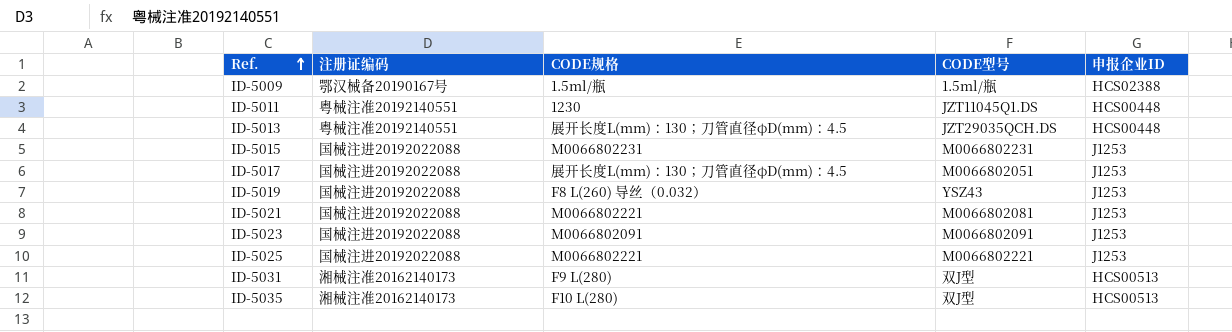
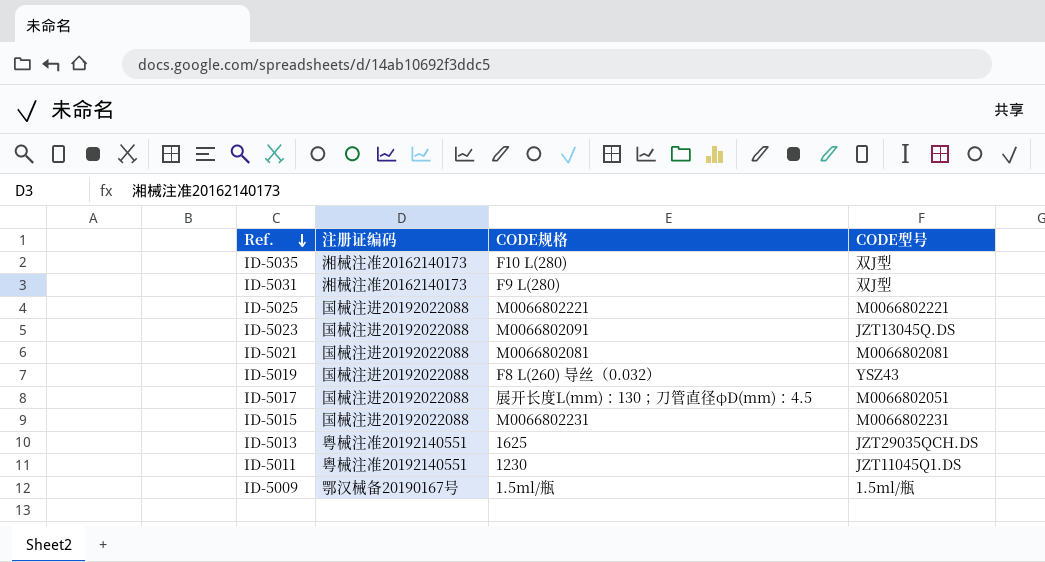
row order: Ref. ascending -> Ref. descending
column 申报企业ID | position: 5 -> none
ID-5023 | CODE型号: M0066802091 -> JZT13045Q.DS
ID-5021 | CODE规格: M0066802221 -> M0066802081
ID-5013 | CODE规格: 展开长度L(mm)：130；刀管直径φD(mm)：4.5 -> 1625

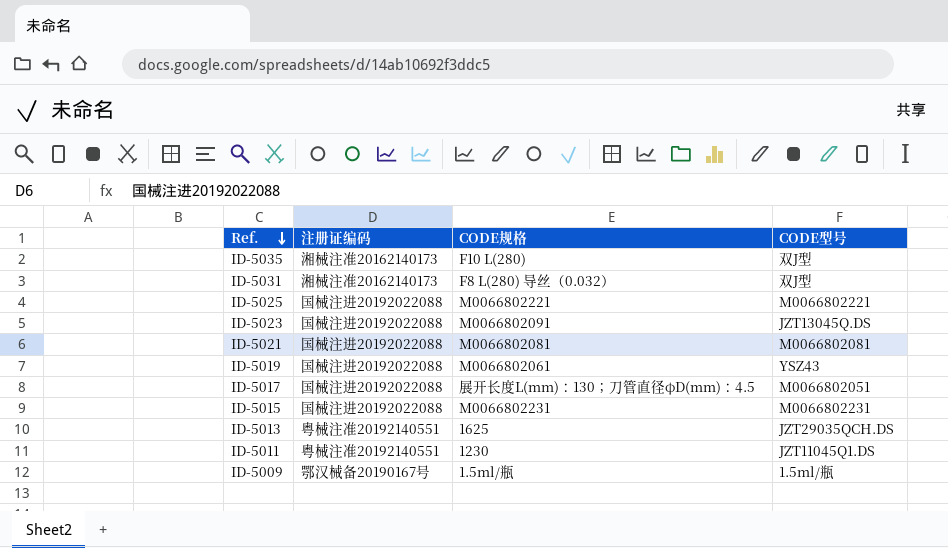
ID-5031 | CODE规格: F9 L(280) -> F8 L(280) 导丝（0.032）
ID-5019 | CODE规格: F8 L(260) 导丝（0.032） -> M0066802061

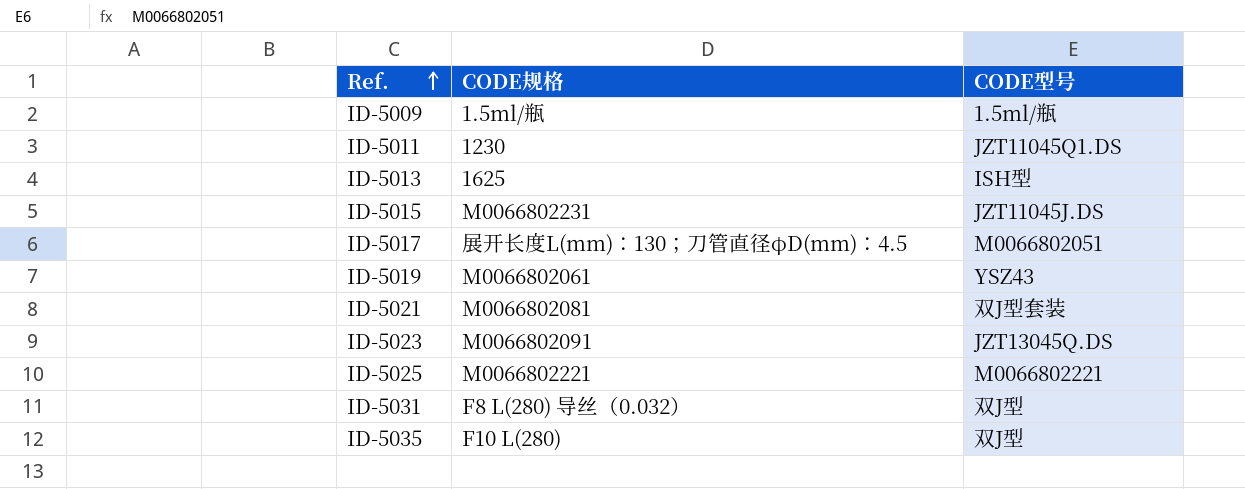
row order: Ref. descending -> Ref. ascending
column 注册证编码 | position: 2 -> none
ID-5013 | CODE型号: JZT29035QCH.DS -> ISH型
ID-5015 | CODE型号: M0066802231 -> JZT11045J.DS
ID-5021 | CODE型号: M0066802081 -> 双J型套装

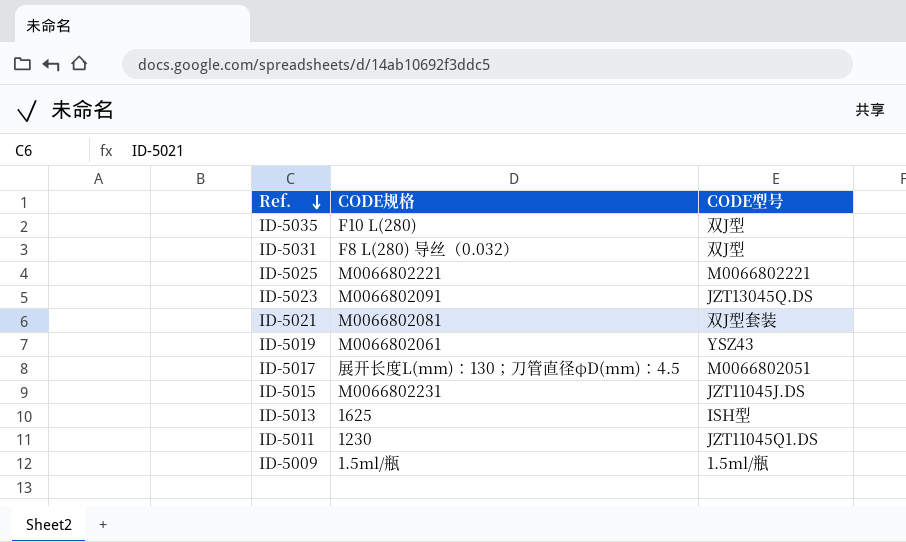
row order: Ref. ascending -> Ref. descending

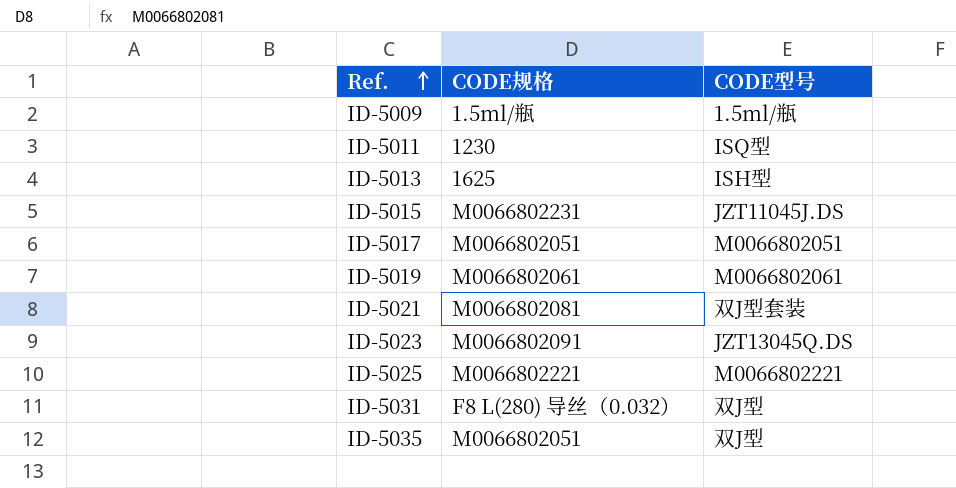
row order: Ref. descending -> Ref. ascending
ID-5011 | CODE型号: JZT11045Q1.DS -> ISQ型
ID-5017 | CODE规格: 展开长度L(mm)：130；刀管直径φD(mm)：4.5 -> M0066802051
ID-5019 | CODE型号: YSZ43 -> M0066802061
ID-5035 | CODE规格: F10 L(280) -> M0066802051

